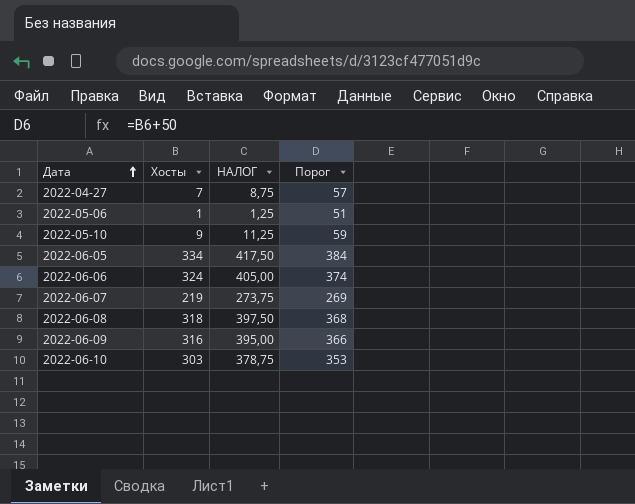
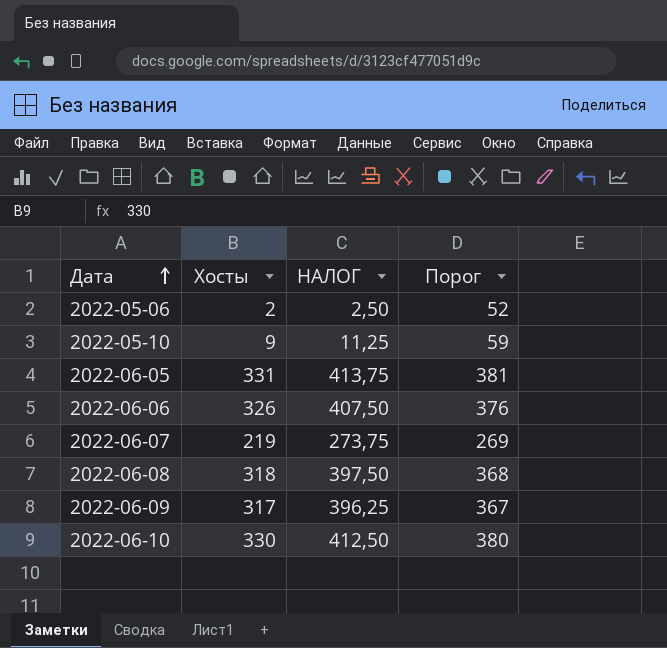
row 2022-04-27: 7 | 8,75 | 57 -> none
2022-05-06 | Хосты: 1 -> 2
2022-05-06 | НАЛОГ: 1,25 -> 2,50
2022-05-06 | Порог: 51 -> 52
2022-06-05 | Хосты: 334 -> 331
2022-06-05 | НАЛОГ: 417,50 -> 413,75
2022-06-05 | Порог: 384 -> 381
2022-06-06 | Хосты: 324 -> 326
2022-06-06 | НАЛОГ: 405,00 -> 407,50
2022-06-06 | Порог: 374 -> 376
2022-06-09 | Хосты: 316 -> 317
2022-06-09 | НАЛОГ: 395,00 -> 396,25
2022-06-09 | Порог: 366 -> 367
2022-06-10 | Хосты: 303 -> 330
2022-06-10 | НАЛОГ: 378,75 -> 412,50
2022-06-10 | Порог: 353 -> 380

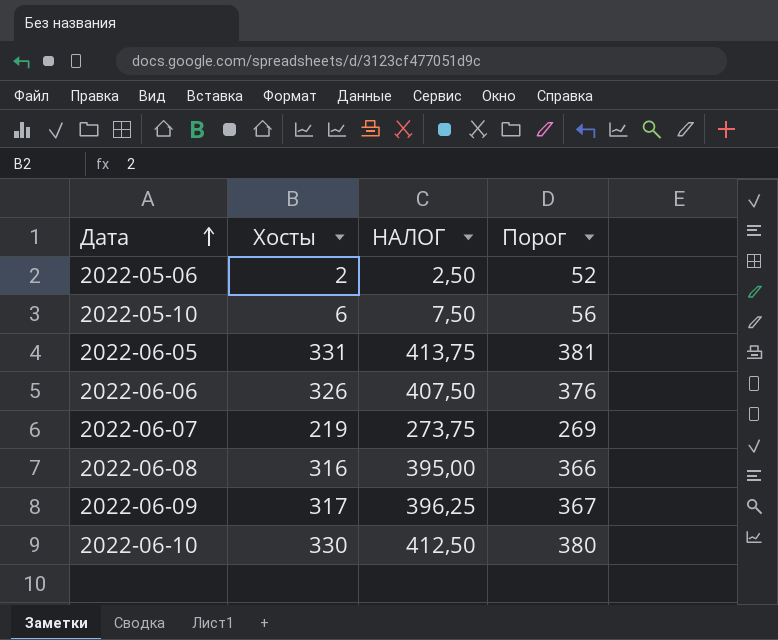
2022-05-10 | Хосты: 9 -> 6
2022-05-10 | НАЛОГ: 11,25 -> 7,50
2022-05-10 | Порог: 59 -> 56
2022-06-08 | Хосты: 318 -> 316
2022-06-08 | НАЛОГ: 397,50 -> 395,00
2022-06-08 | Порог: 368 -> 366

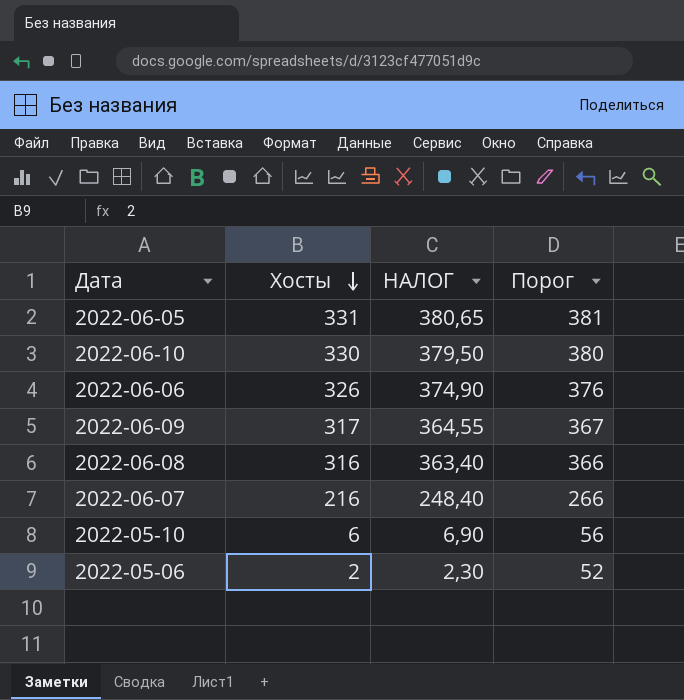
row order: Дата ascending -> Хосты descending
column НАЛОГ | formula: [Хосты] * 1,25 -> [Хосты] * 1,15
2022-06-07 | Хосты: 219 -> 216
2022-06-07 | Порог: 269 -> 266

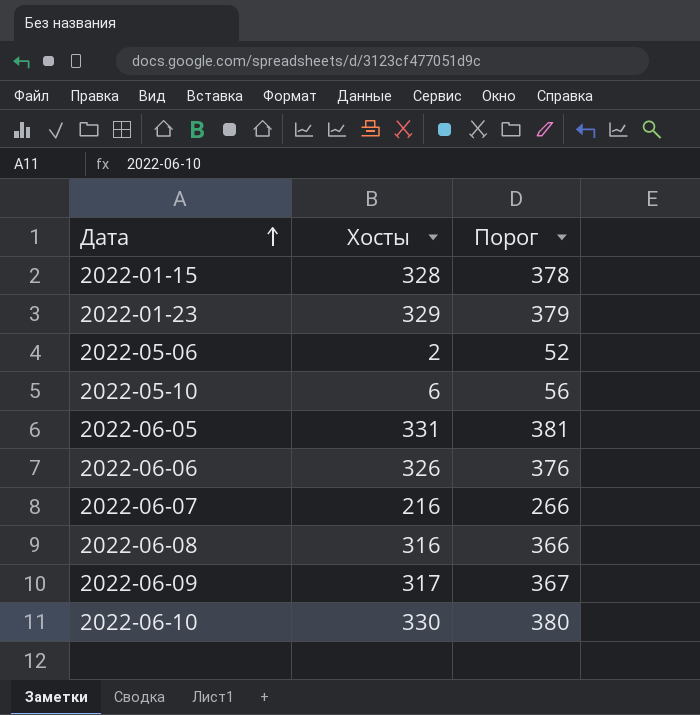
row order: Хосты descending -> Дата ascending
column НАЛОГ | formula: [Хосты] * 1,15 -> none
row 2022-01-15: none -> 328 | 378
row 2022-01-23: none -> 329 | 379

